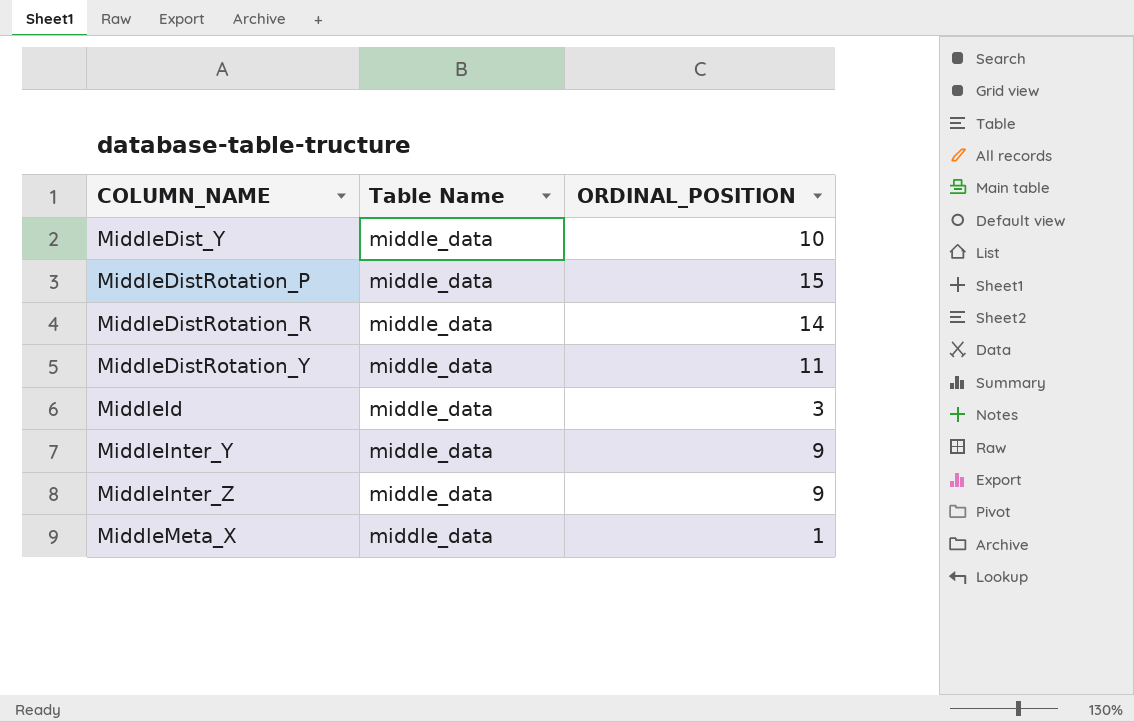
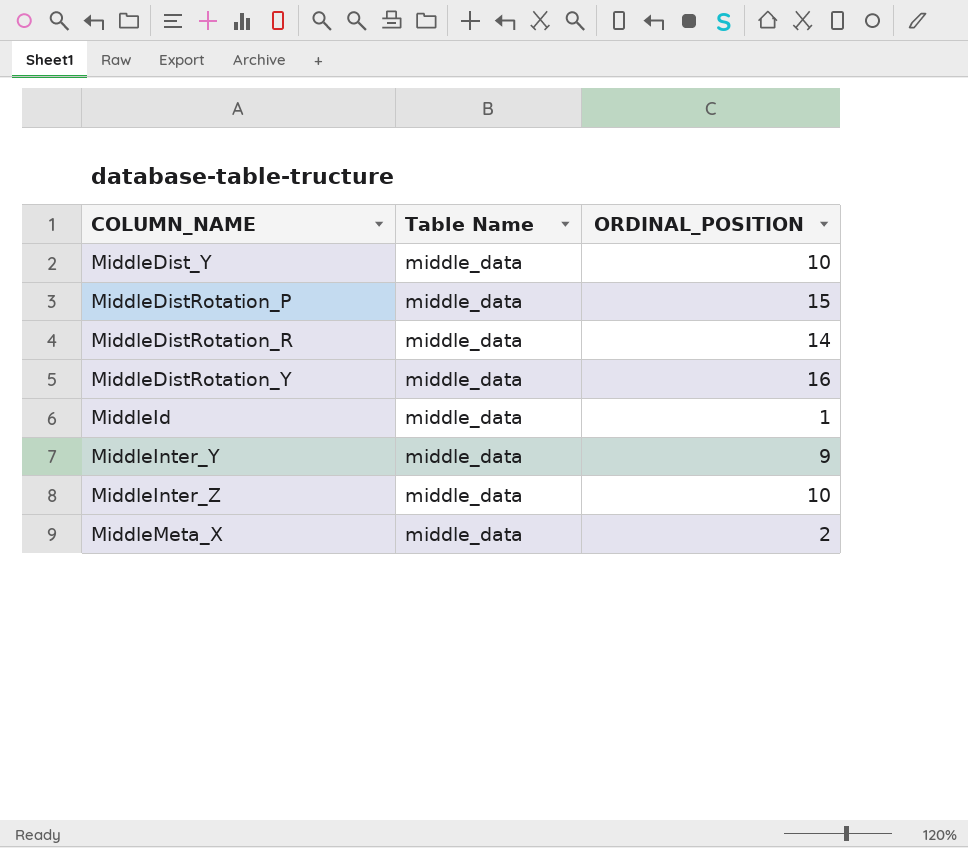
MiddleDistRotation_Y | ORDINAL_POSITION: 11 -> 16
MiddleId | ORDINAL_POSITION: 3 -> 1
MiddleInter_Z | ORDINAL_POSITION: 9 -> 10
MiddleMeta_X | ORDINAL_POSITION: 1 -> 2

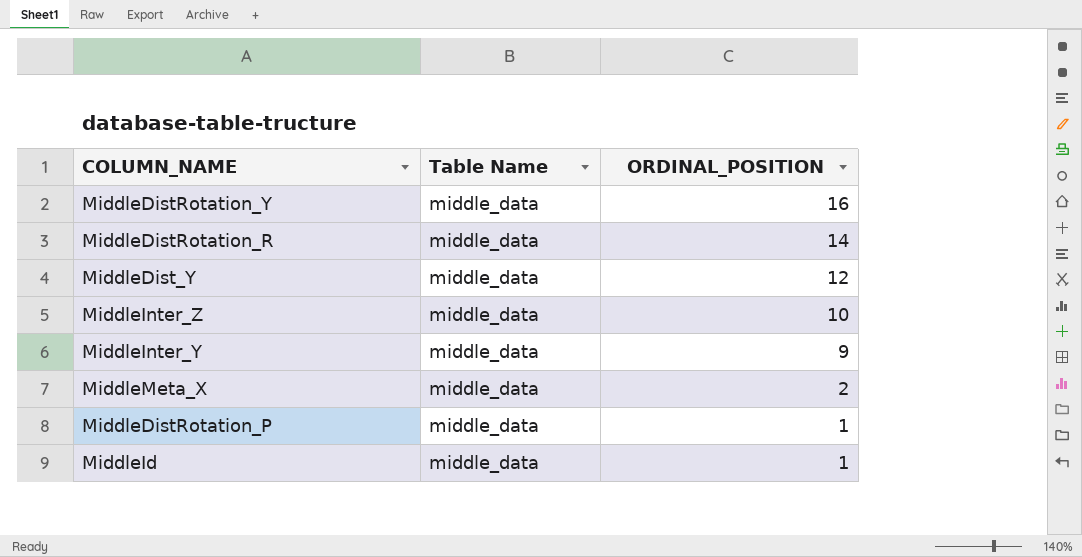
row order: COLUMN_NAME ascending -> ORDINAL_POSITION descending
MiddleDist_Y | ORDINAL_POSITION: 10 -> 12
MiddleDistRotation_P | ORDINAL_POSITION: 15 -> 1

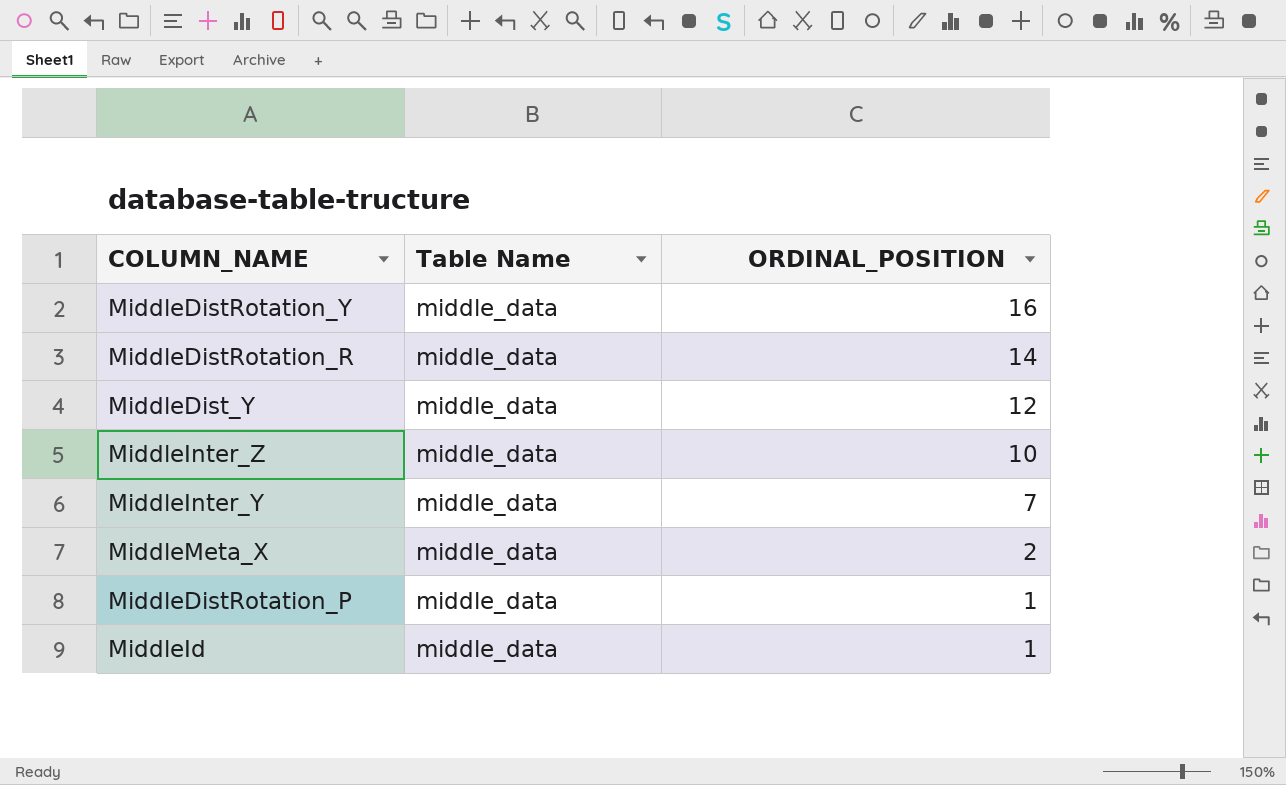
MiddleInter_Y | ORDINAL_POSITION: 9 -> 7

